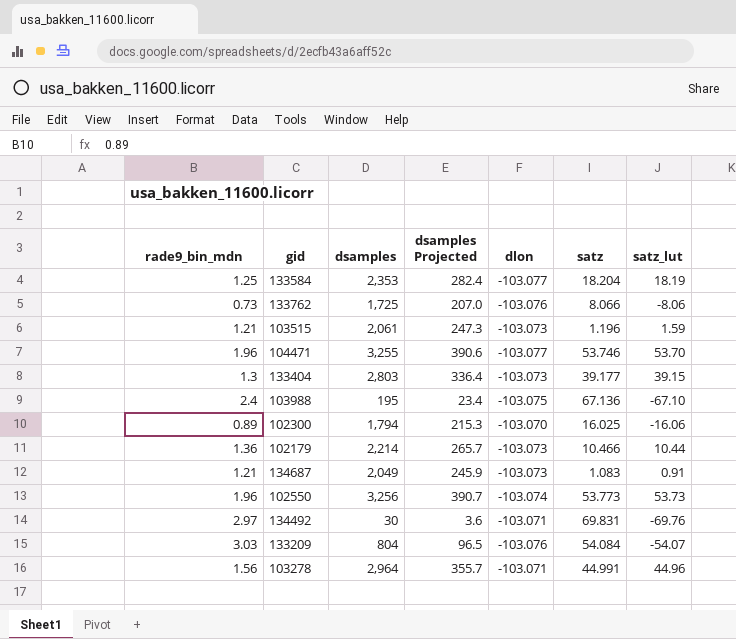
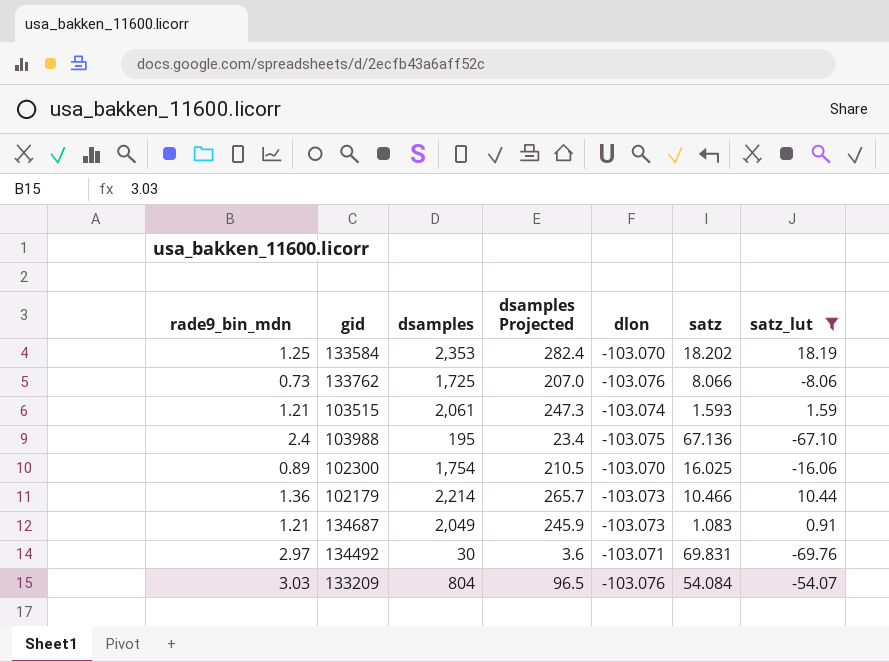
filter: none -> satz_lut <= 18.19
133584 | dlon: -103.077 -> -103.070
133584 | satz: 18.204 -> 18.202
103515 | dlon: -103.073 -> -103.074
103515 | satz: 1.196 -> 1.593
102300 | dsamples: 1,794 -> 1,754
102300 | dsamples Projected: 215.3 -> 210.5

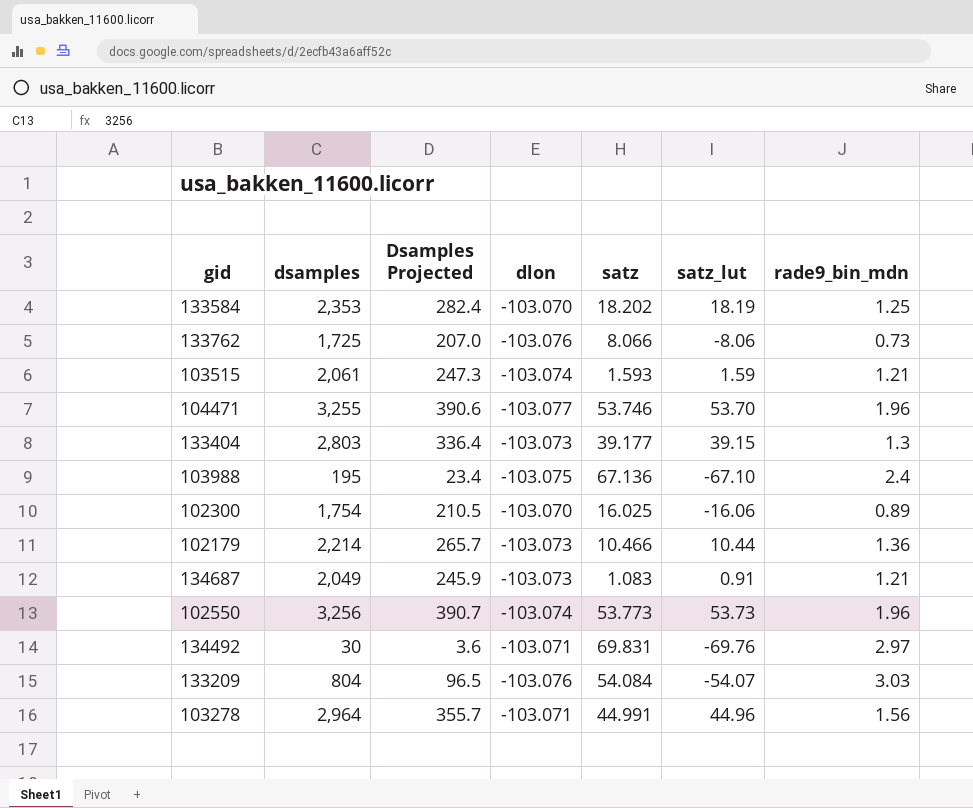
filter: satz_lut <= 18.19 -> none
column name: dsamples Projected -> Dsamples Projected
column rade9_bin_mdn | position: 1 -> 7

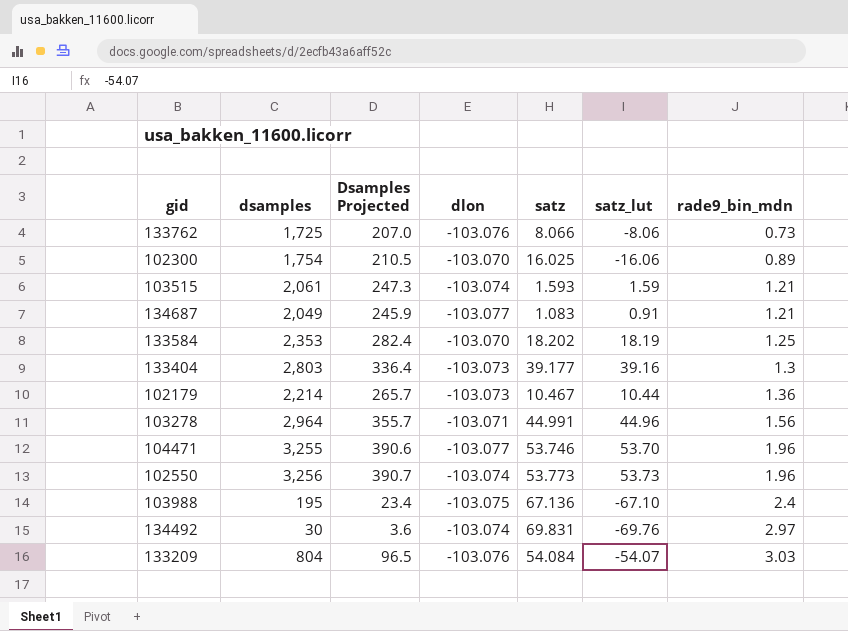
row order: none -> rade9_bin_mdn ascending
134687 | dlon: -103.073 -> -103.077
133404 | satz_lut: 39.15 -> 39.16
102179 | satz: 10.466 -> 10.467
134492 | dlon: -103.071 -> -103.074

